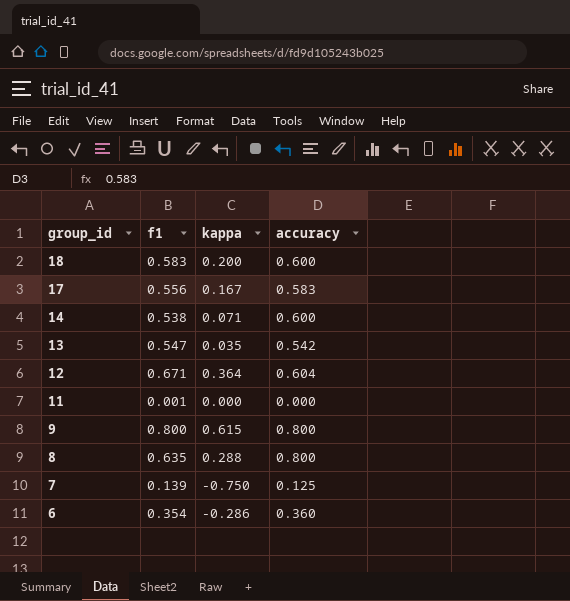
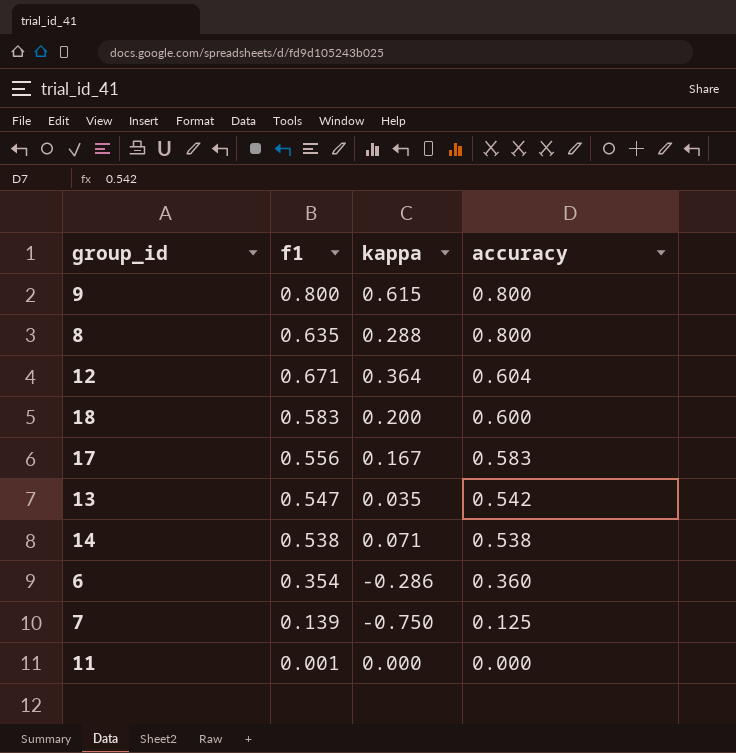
row order: group_id descending -> accuracy descending
14 | accuracy: 0.600 -> 0.538

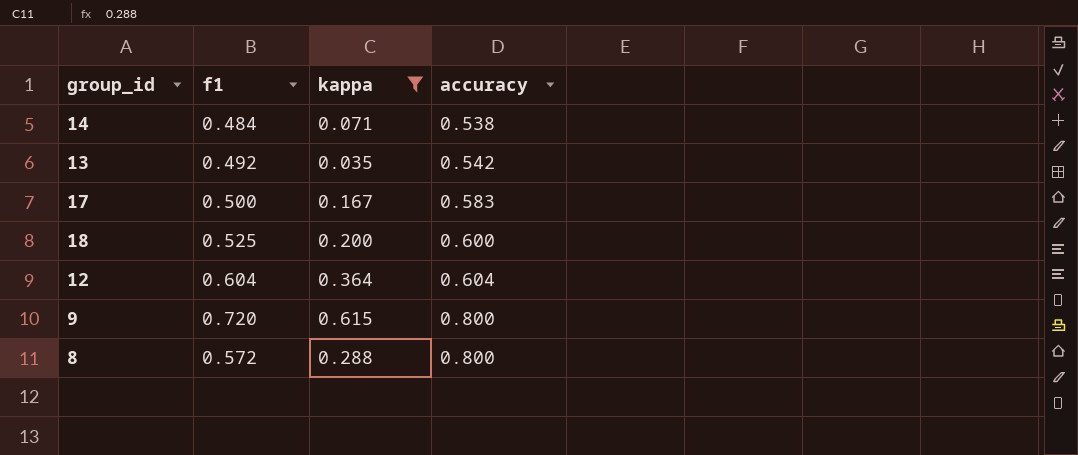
filter: none -> kappa >= 0.035
row order: accuracy descending -> accuracy ascending
14 | f1: 0.538 -> 0.484
13 | f1: 0.547 -> 0.492
17 | f1: 0.556 -> 0.500
18 | f1: 0.583 -> 0.525
12 | f1: 0.671 -> 0.604
9 | f1: 0.800 -> 0.720
8 | f1: 0.635 -> 0.572

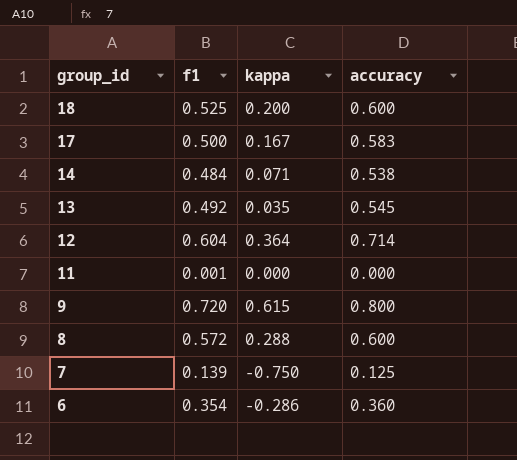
filter: kappa >= 0.035 -> none
row order: accuracy ascending -> group_id descending
13 | accuracy: 0.542 -> 0.545
12 | accuracy: 0.604 -> 0.714
8 | accuracy: 0.800 -> 0.600

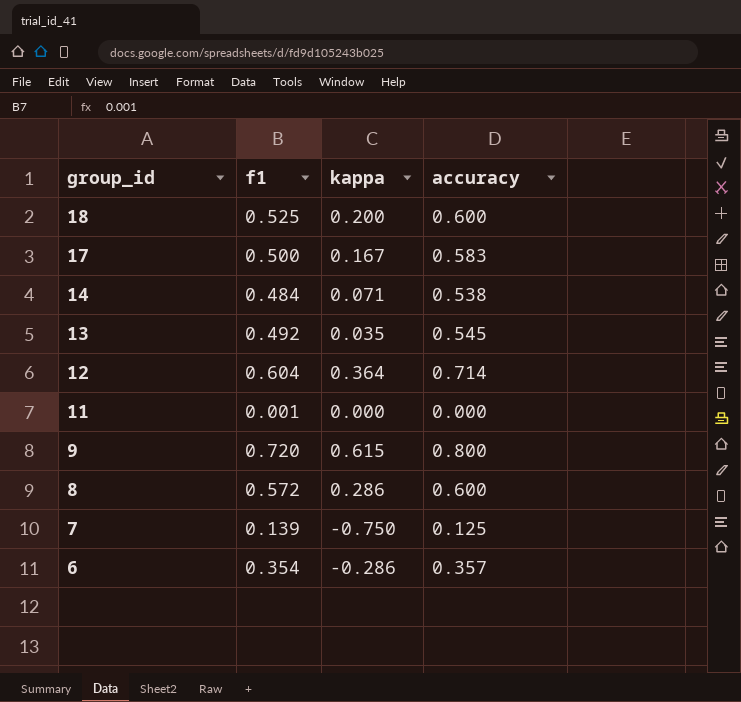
8 | kappa: 0.288 -> 0.286
6 | accuracy: 0.360 -> 0.357

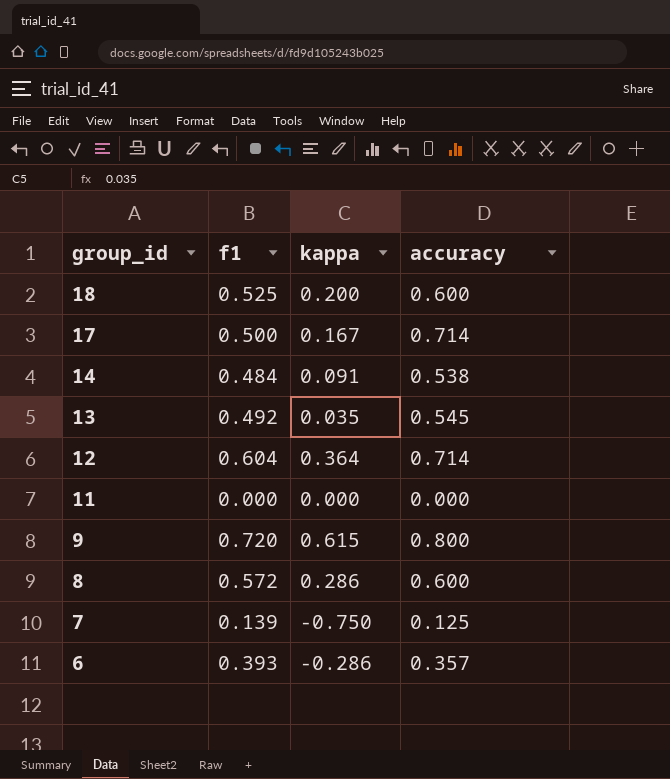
17 | accuracy: 0.583 -> 0.714
14 | kappa: 0.071 -> 0.091
11 | f1: 0.001 -> 0.000
6 | f1: 0.354 -> 0.393

